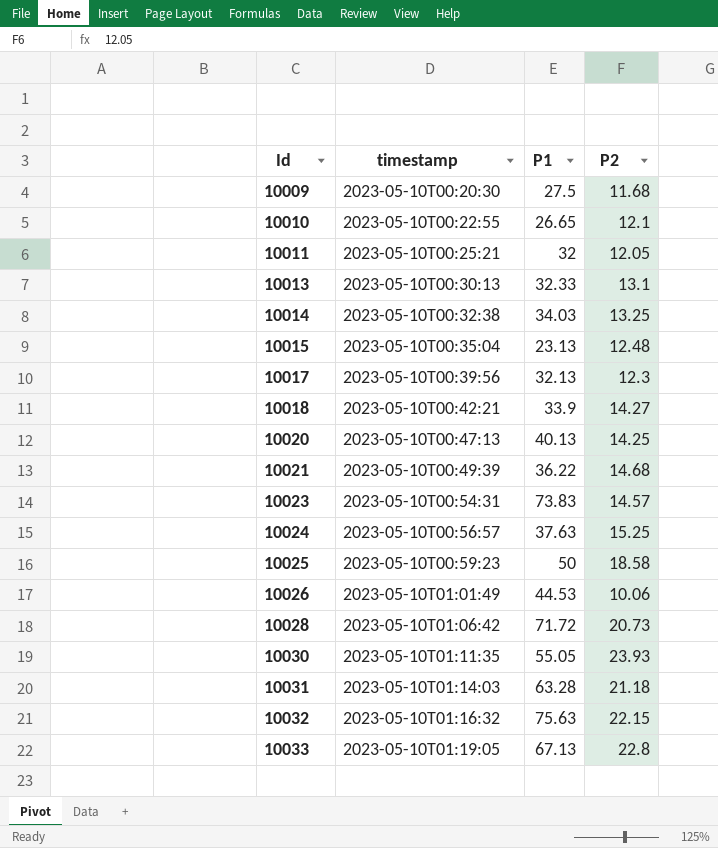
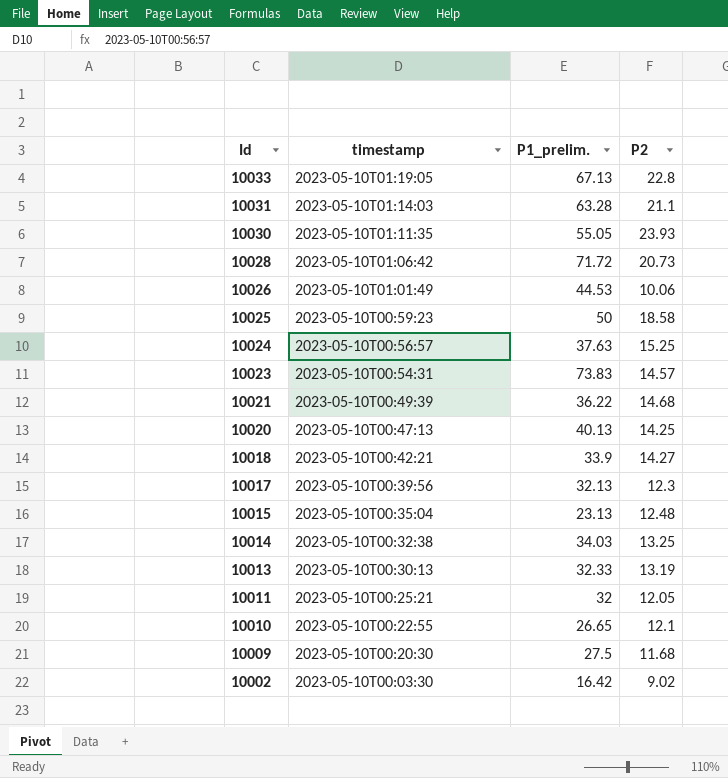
row order: Id ascending -> Id descending
column name: P1 -> P1_prelim.
row 10032: 2023-05-10T01:16:32 | 75.63 | 22.15 -> none
10031 | P2: 21.18 -> 21.1
10013 | P2: 13.1 -> 13.19
row 10002: none -> 2023-05-10T00:03:30 | 16.42 | 9.02

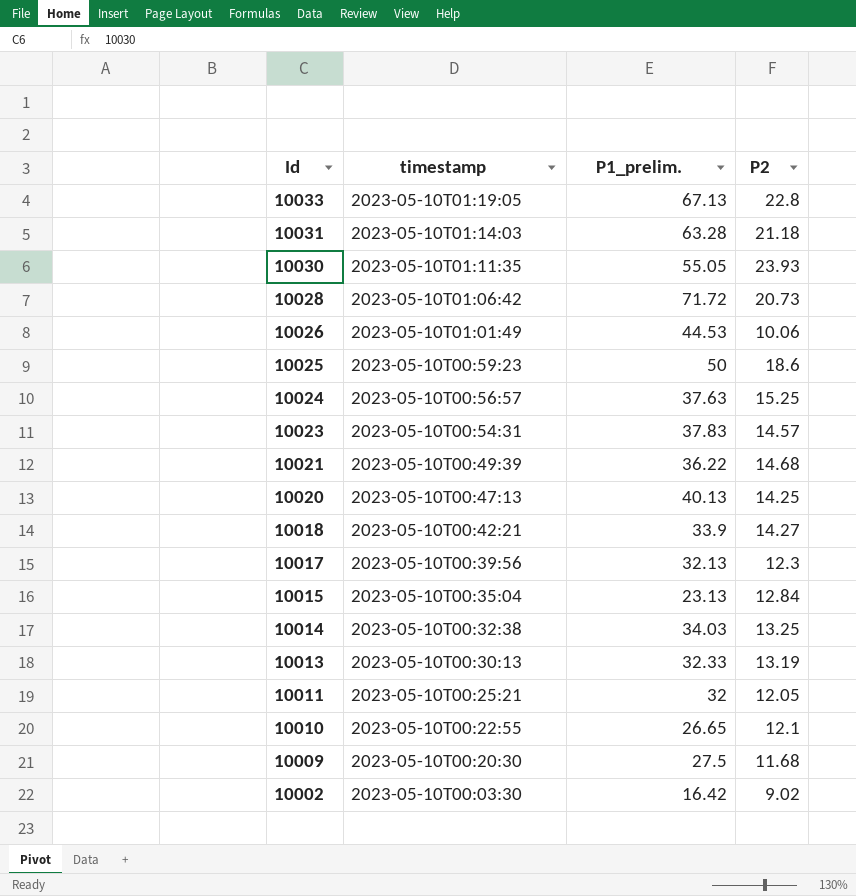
10031 | P2: 21.1 -> 21.18
10025 | P2: 18.58 -> 18.6
10023 | P1_prelim.: 73.83 -> 37.83
10015 | P2: 12.48 -> 12.84

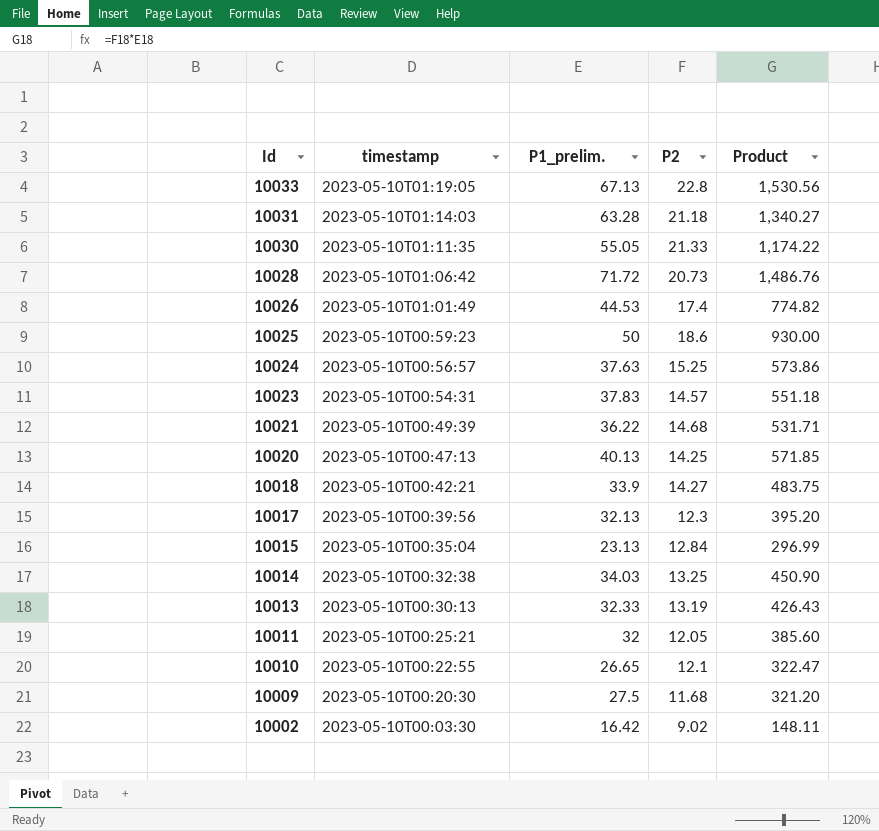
column Product | formula: none -> [P1_prelim.] * [P2]
10030 | P2: 23.93 -> 21.33
10026 | P2: 10.06 -> 17.4

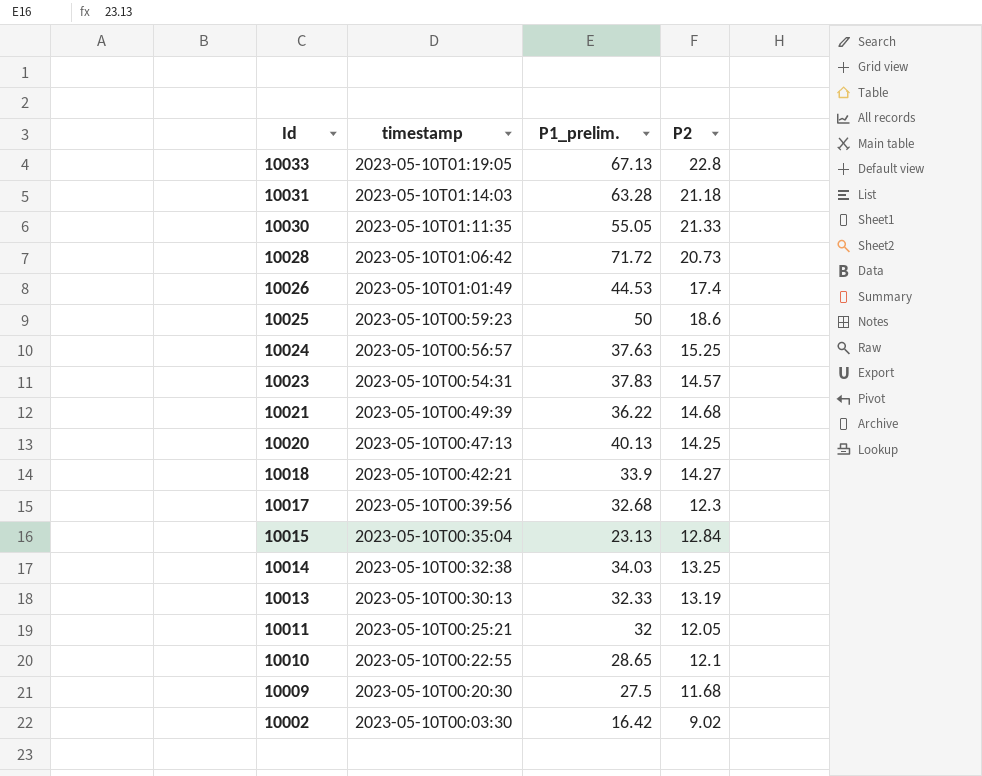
column Product | formula: [P1_prelim.] * [P2] -> none
10017 | P1_prelim.: 32.13 -> 32.68
10010 | P1_prelim.: 26.65 -> 28.65

